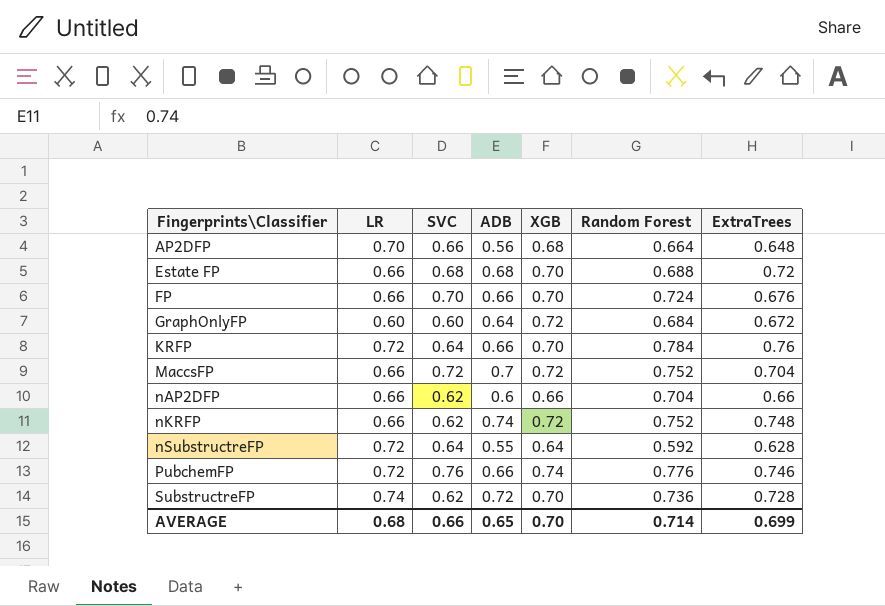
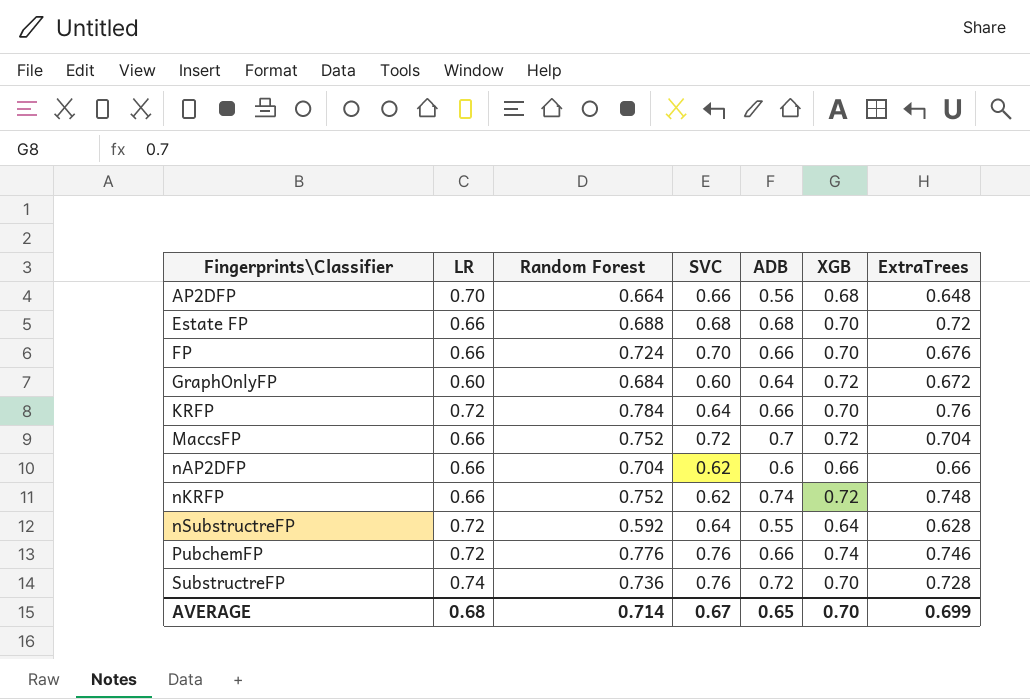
column Random Forest | position: 6 -> 3
SubstructreFP | SVC: 0.62 -> 0.76
AVERAGE | SVC: 0.66 -> 0.67

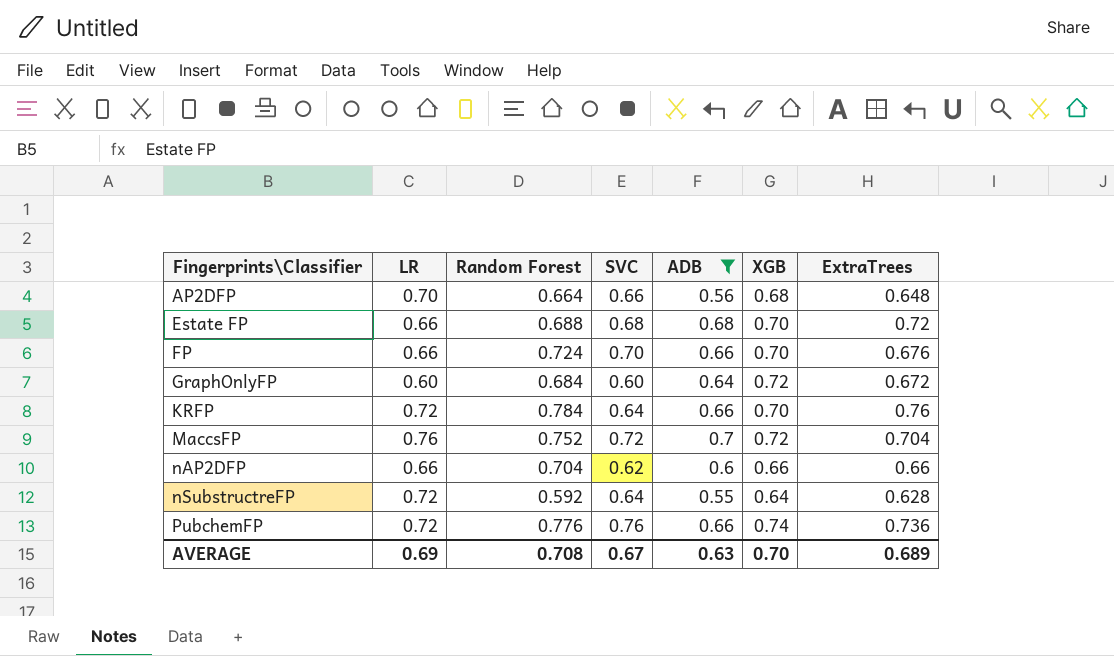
filter: none -> ADB <= 0.7
MaccsFP | LR: 0.66 -> 0.76
PubchemFP | ExtraTrees: 0.746 -> 0.736
AVERAGE | LR: 0.68 -> 0.69
AVERAGE | Random Forest: 0.714 -> 0.708
AVERAGE | ADB: 0.65 -> 0.63
AVERAGE | ExtraTrees: 0.699 -> 0.689

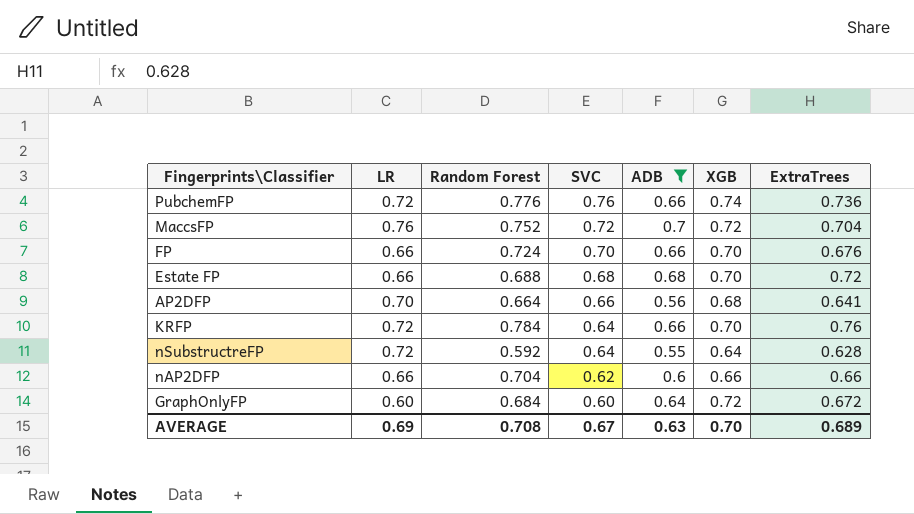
row order: Fingerprints\Classifier ascending -> SVC descending
AP2DFP | ExtraTrees: 0.648 -> 0.641

